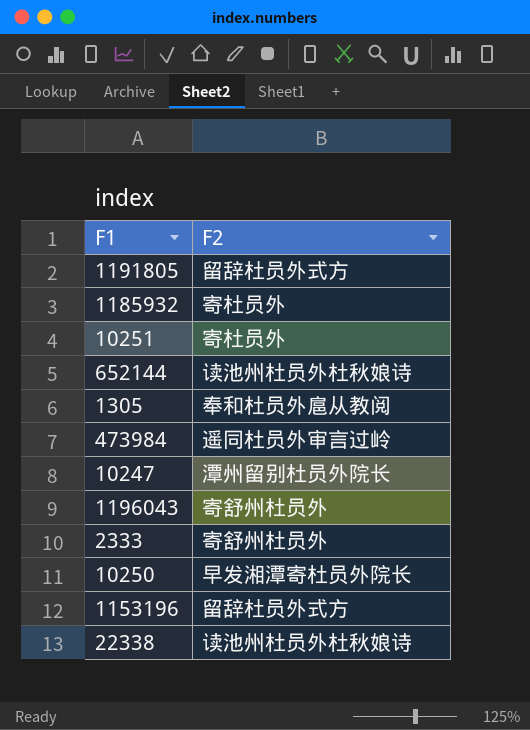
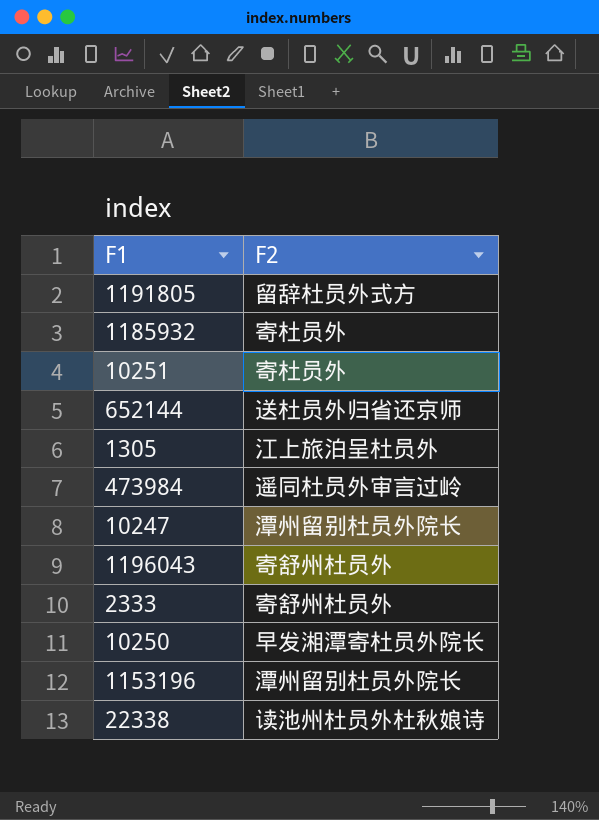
652144 | F2: 读池州杜员外杜秋娘诗 -> 送杜员外归省还京师
1305 | F2: 奉和杜员外扈从教阅 -> 江上旅泊呈杜员外
1153196 | F2: 留辞杜员外式方 -> 潭州留别杜员外院长

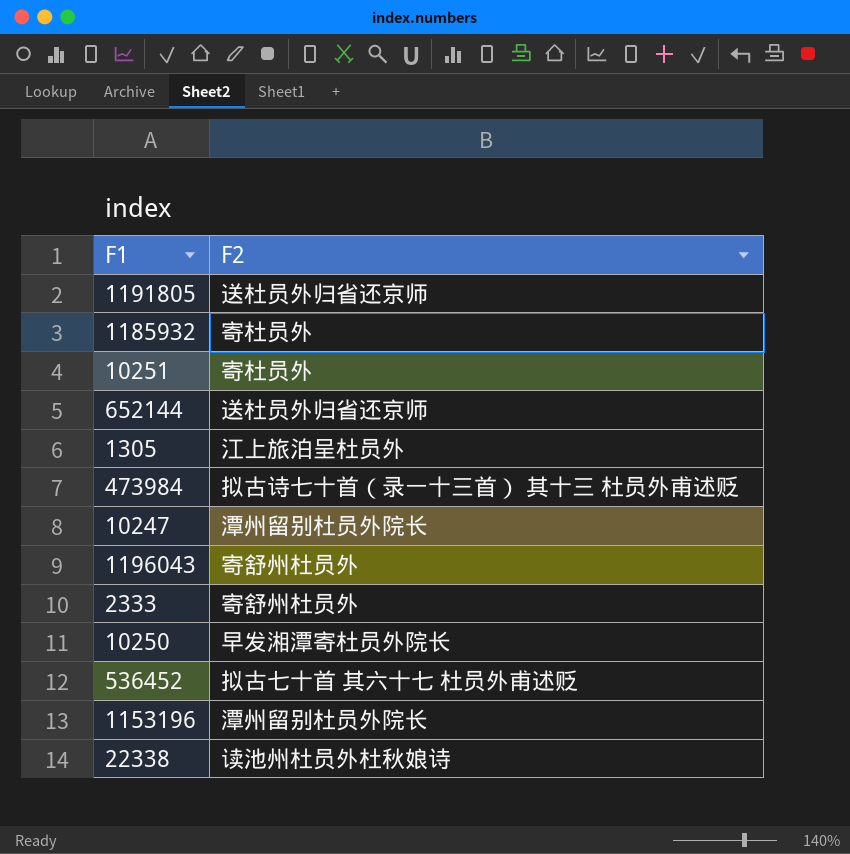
1191805 | F2: 留辞杜员外式方 -> 送杜员外归省还京师
473984 | F2: 遥同杜员外审言过岭 -> 拟古诗七十首（录一十三首） 其十三 杜员外甫述贬
row 536452: none -> 拟古七十首 其六十七 杜员外甫述贬

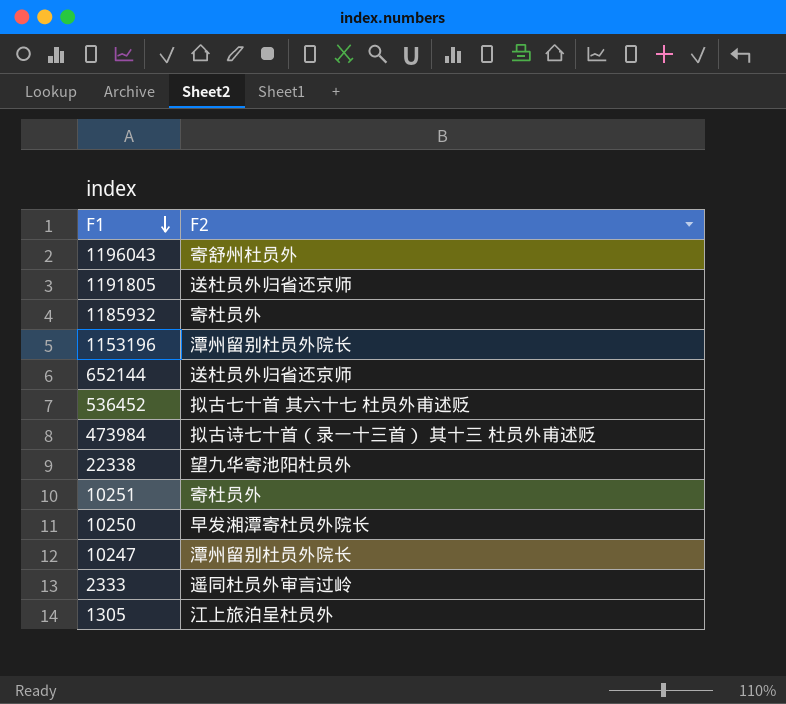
row order: none -> F1 descending
22338 | F2: 读池州杜员外杜秋娘诗 -> 望九华寄池阳杜员外
2333 | F2: 寄舒州杜员外 -> 遥同杜员外审言过岭

